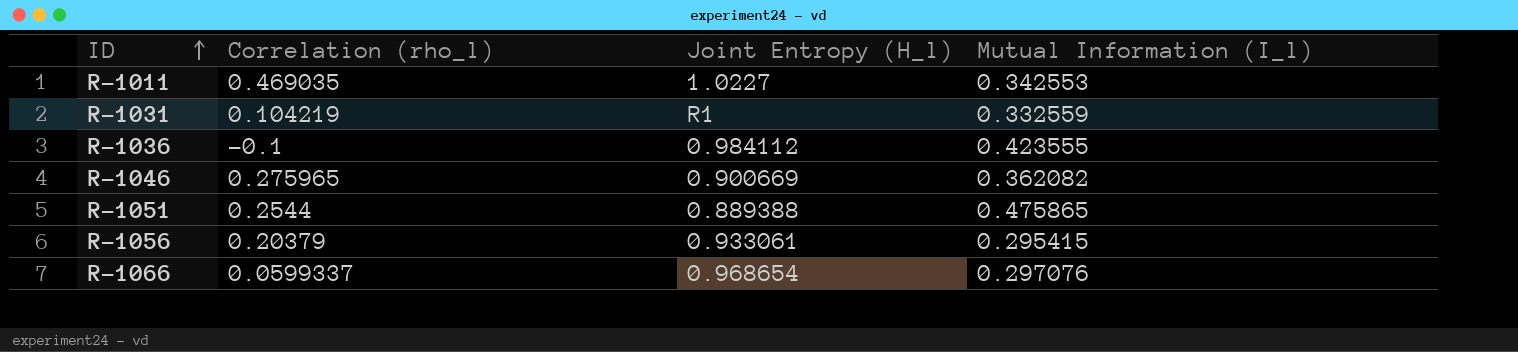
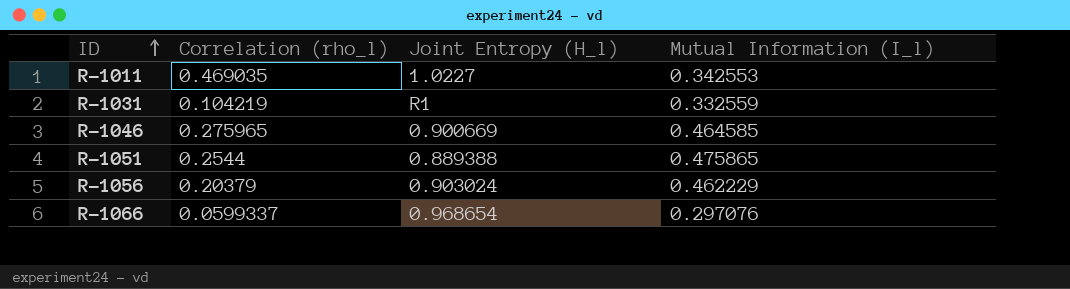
row R-1036: -0.1 | 0.984112 | 0.423555 -> none
R-1046 | Mutual Information (I_l): 0.362082 -> 0.464585
R-1056 | Joint Entropy (H_l): 0.933061 -> 0.903024
R-1056 | Mutual Information (I_l): 0.295415 -> 0.462229

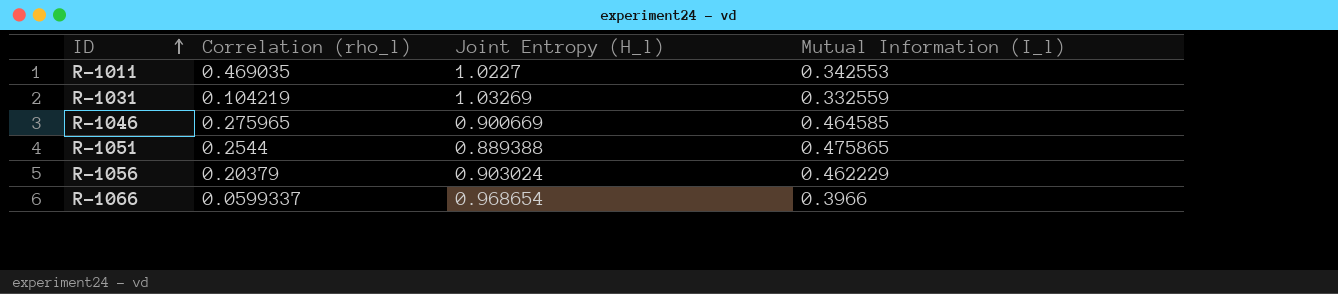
R-1031 | Joint Entropy (H_l): R1 -> 1.03269
R-1066 | Mutual Information (I_l): 0.297076 -> 0.3966

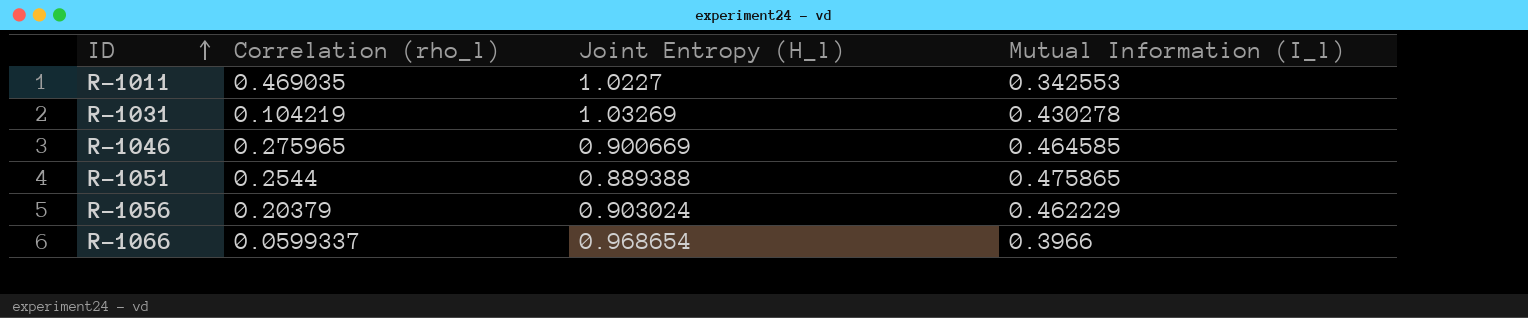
R-1031 | Mutual Information (I_l): 0.332559 -> 0.430278

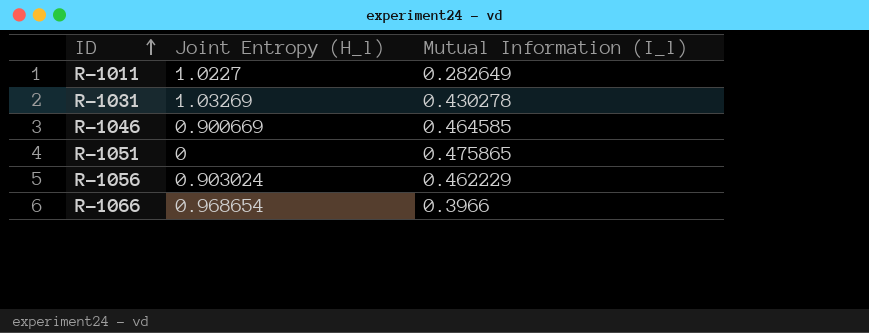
column Correlation (rho_l) | position: 2 -> none
R-1011 | Mutual Information (I_l): 0.342553 -> 0.282649
R-1051 | Joint Entropy (H_l): 0.889388 -> 0

